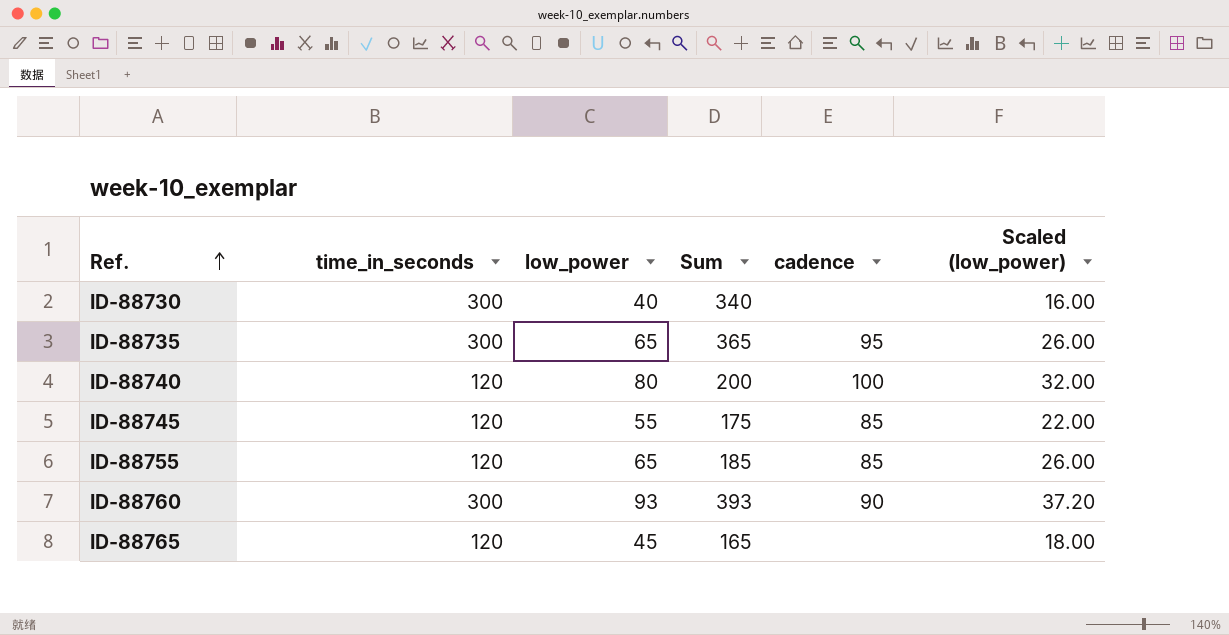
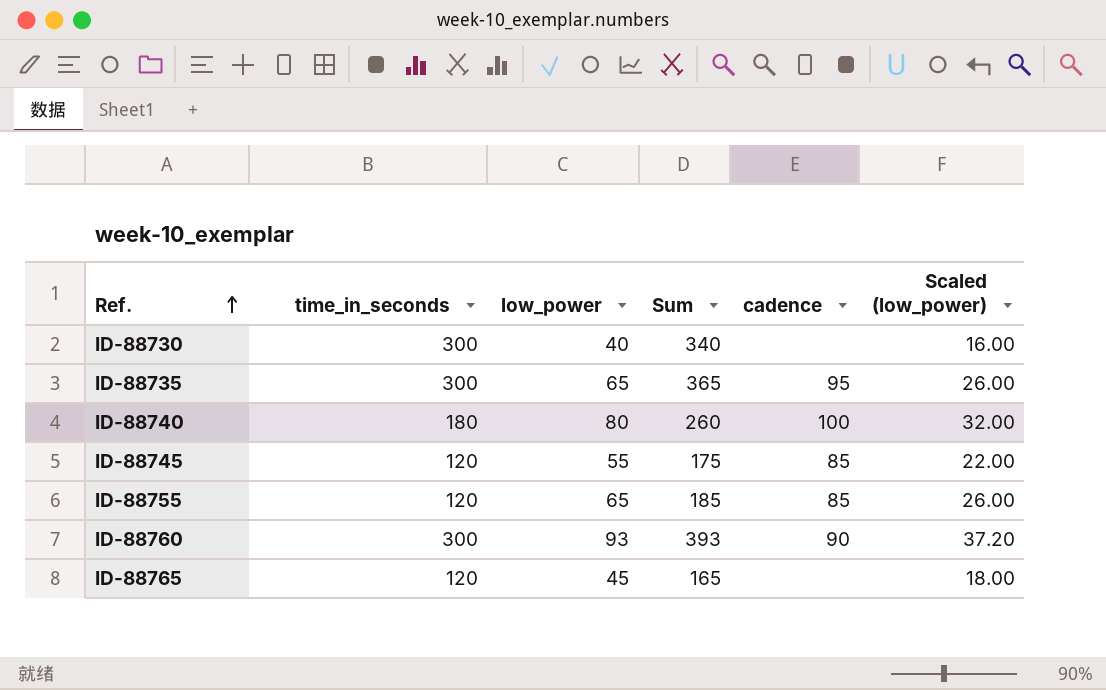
ID-88740 | time_in_seconds: 120 -> 180
ID-88740 | Sum: 200 -> 260

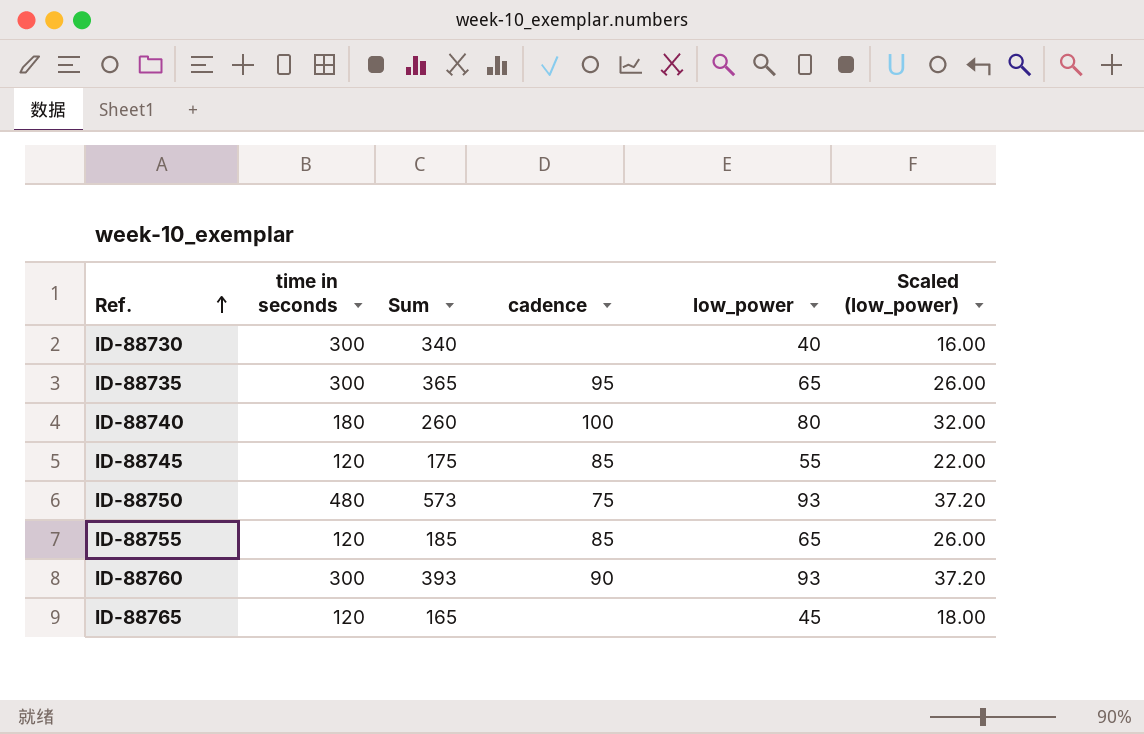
column name: time_in_seconds -> time in seconds
column low_power | position: 3 -> 5
row ID-88750: none -> 480 | 573 | 75 | 93 | 37.20

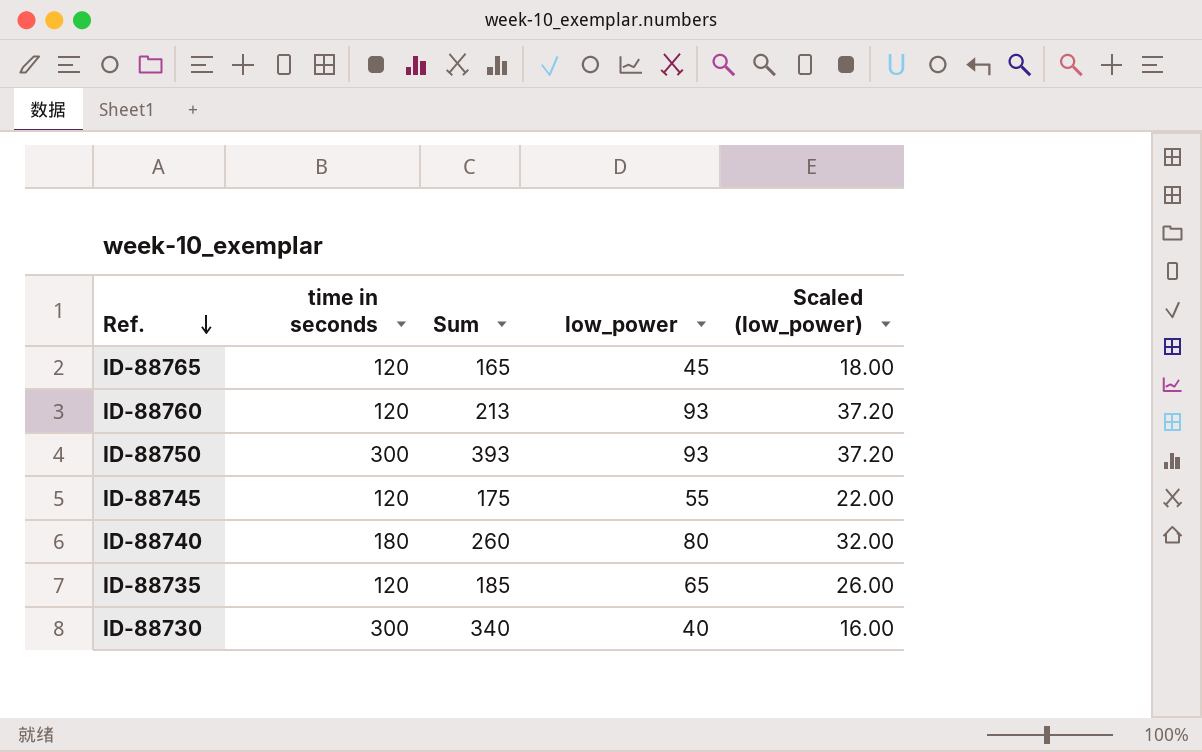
row order: Ref. ascending -> Ref. descending
column cadence | position: 4 -> none
row ID-88755: 120 | 185 | 85 | 65 | 26.00 -> none
ID-88760 | time in seconds: 300 -> 120
ID-88760 | Sum: 393 -> 213
ID-88750 | time in seconds: 480 -> 300
ID-88750 | Sum: 573 -> 393
ID-88735 | time in seconds: 300 -> 120
ID-88735 | Sum: 365 -> 185

